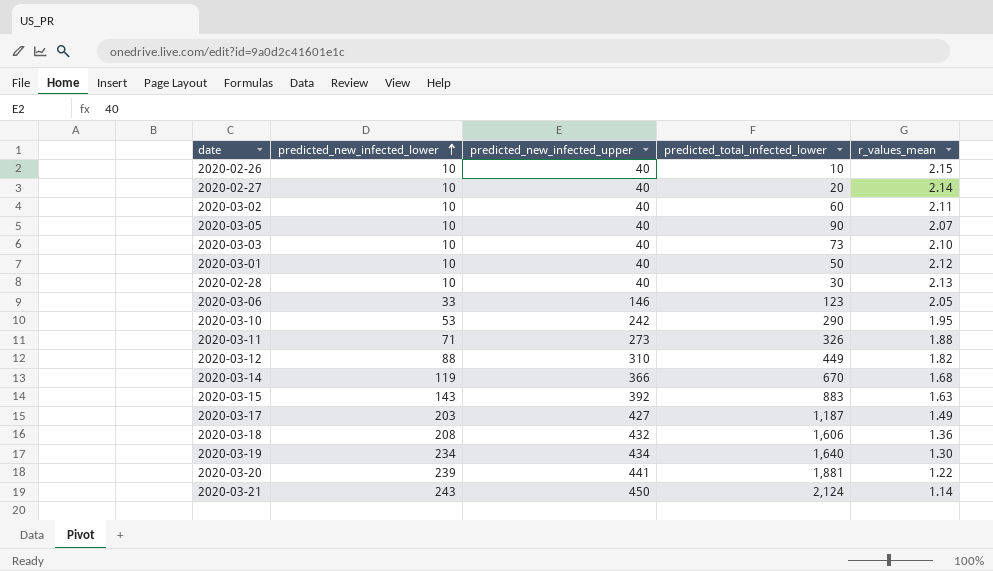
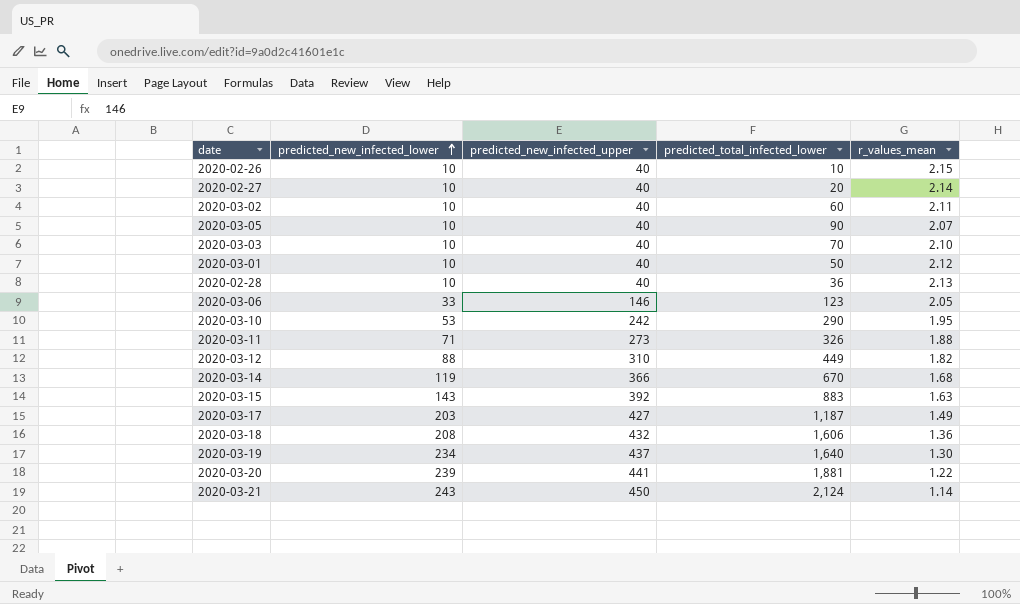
2020-03-03 | predicted_total_infected_lower: 73 -> 70
2020-02-28 | predicted_total_infected_lower: 30 -> 36
2020-03-19 | predicted_new_infected_upper: 434 -> 437

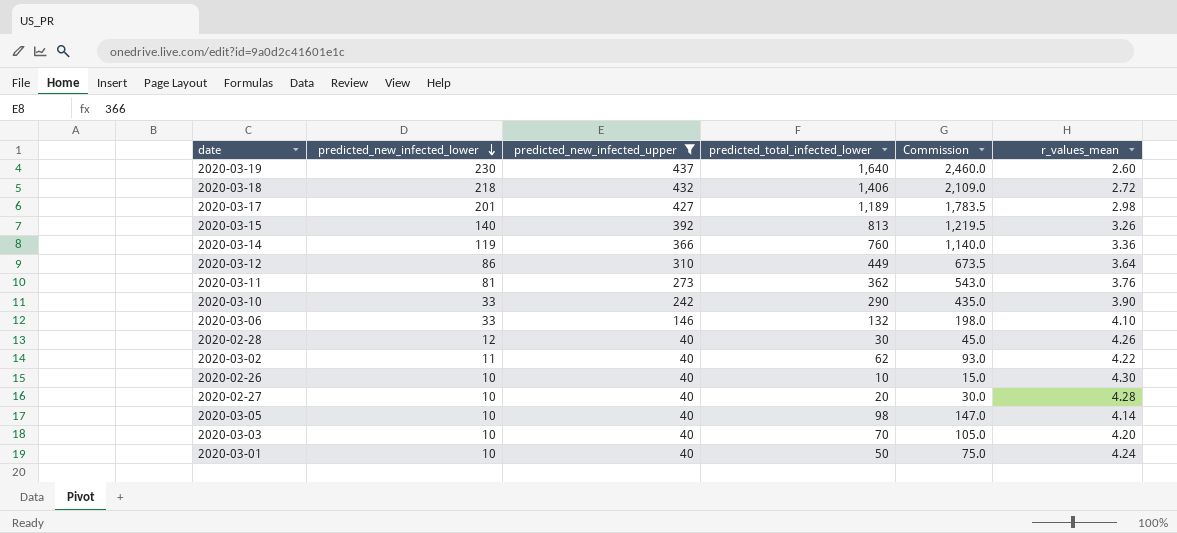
filter: none -> predicted_new_infected_upper <= 437
row order: predicted_new_infected_lower ascending -> predicted_new_infected_lower descending
column Commission | formula: none -> [predicted_total_infected_lower] * 1.5
2020-03-19 | predicted_new_infected_lower: 234 -> 230
2020-03-19 | r_values_mean: 1.30 -> 2.60
2020-03-18 | predicted_new_infected_lower: 208 -> 218
2020-03-18 | predicted_total_infected_lower: 1,606 -> 1,406
2020-03-18 | r_values_mean: 1.36 -> 2.72
2020-03-17 | predicted_new_infected_lower: 203 -> 201
2020-03-17 | predicted_total_infected_lower: 1,187 -> 1,189
2020-03-17 | r_values_mean: 1.49 -> 2.98
2020-03-15 | predicted_new_infected_lower: 143 -> 140
2020-03-15 | predicted_total_infected_lower: 883 -> 813
2020-03-15 | r_values_mean: 1.63 -> 3.26
2020-03-14 | predicted_total_infected_lower: 670 -> 760
2020-03-14 | r_values_mean: 1.68 -> 3.36
2020-03-12 | predicted_new_infected_lower: 88 -> 86
2020-03-12 | r_values_mean: 1.82 -> 3.64
2020-03-11 | predicted_new_infected_lower: 71 -> 81
2020-03-11 | predicted_total_infected_lower: 326 -> 362
2020-03-11 | r_values_mean: 1.88 -> 3.76
2020-03-10 | predicted_new_infected_lower: 53 -> 33
2020-03-10 | r_values_mean: 1.95 -> 3.90
2020-03-06 | predicted_total_infected_lower: 123 -> 132
2020-03-06 | r_values_mean: 2.05 -> 4.10
2020-02-28 | predicted_new_infected_lower: 10 -> 12
2020-02-28 | predicted_total_infected_lower: 36 -> 30
2020-02-28 | r_values_mean: 2.13 -> 4.26
2020-03-02 | predicted_new_infected_lower: 10 -> 11
2020-03-02 | predicted_total_infected_lower: 60 -> 62
2020-03-02 | r_values_mean: 2.11 -> 4.22
2020-02-26 | r_values_mean: 2.15 -> 4.30
2020-02-27 | r_values_mean: 2.14 -> 4.28
2020-03-05 | predicted_total_infected_lower: 90 -> 98
2020-03-05 | r_values_mean: 2.07 -> 4.14
2020-03-03 | r_values_mean: 2.10 -> 4.20
2020-03-01 | r_values_mean: 2.12 -> 4.24

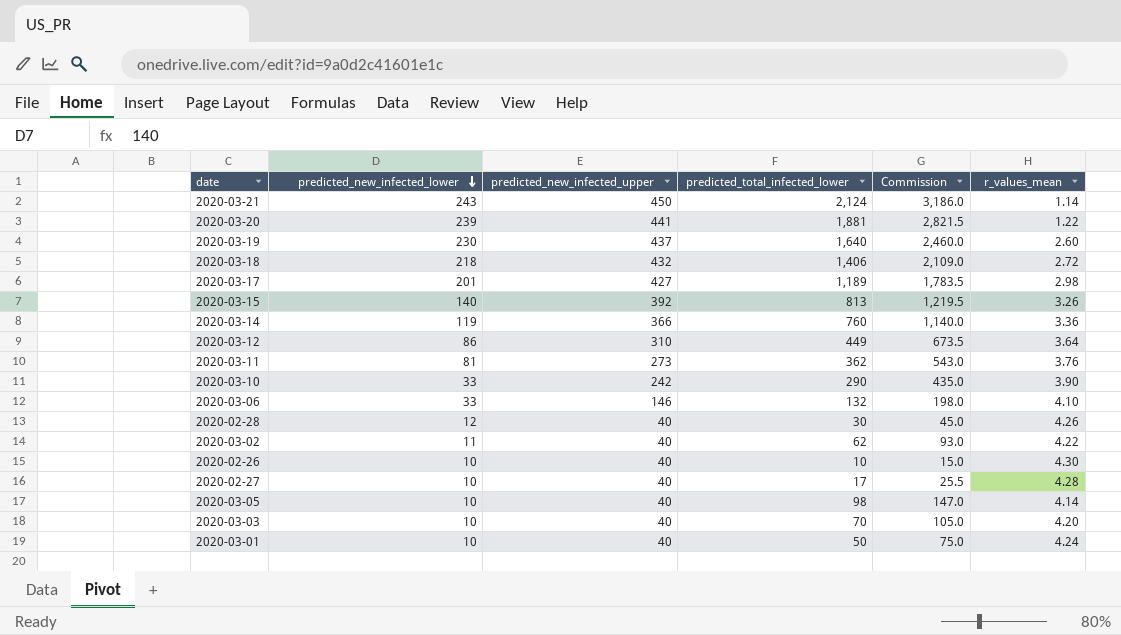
filter: predicted_new_infected_upper <= 437 -> none
2020-02-27 | predicted_total_infected_lower: 20 -> 17
2020-02-27 | Commission: 30.0 -> 25.5

